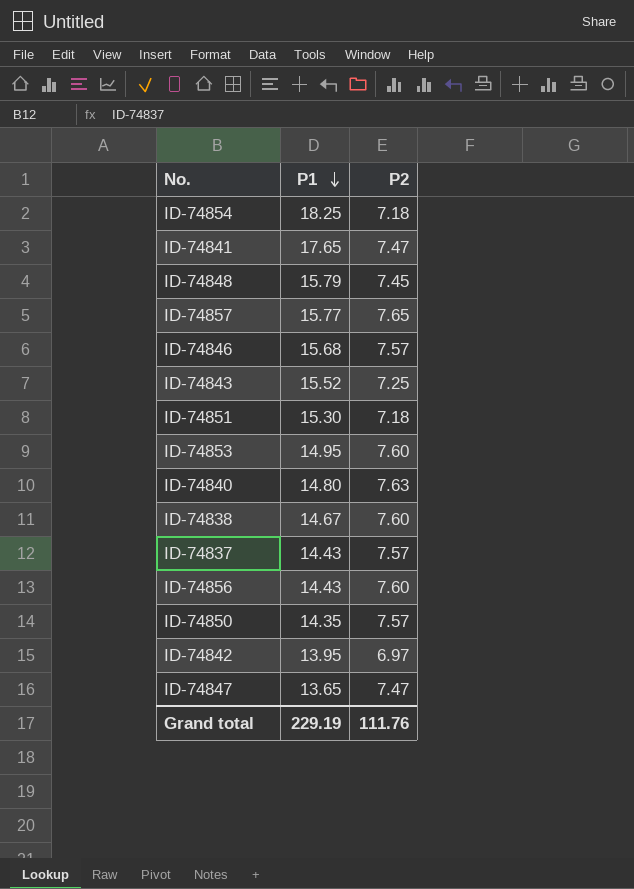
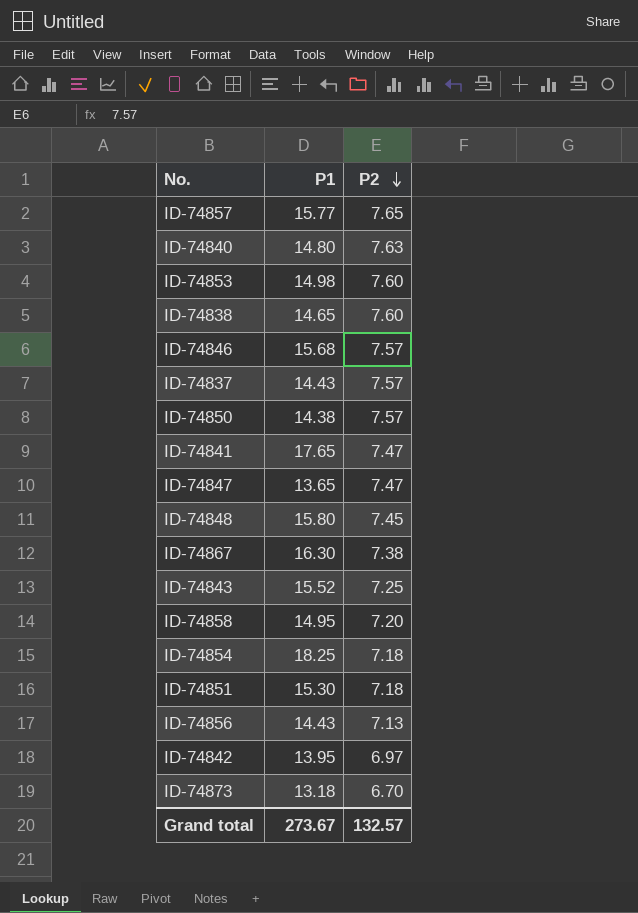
row order: P1 descending -> P2 descending
ID-74853 | P1: 14.95 -> 14.98
ID-74838 | P1: 14.67 -> 14.65
ID-74850 | P1: 14.35 -> 14.38
ID-74848 | P1: 15.79 -> 15.80
row ID-74867: none -> 16.30 | 7.38
row ID-74858: none -> 14.95 | 7.20
ID-74856 | P2: 7.60 -> 7.13
row ID-74873: none -> 13.18 | 6.70
Grand total | P1: 229.19 -> 273.67
Grand total | P2: 111.76 -> 132.57

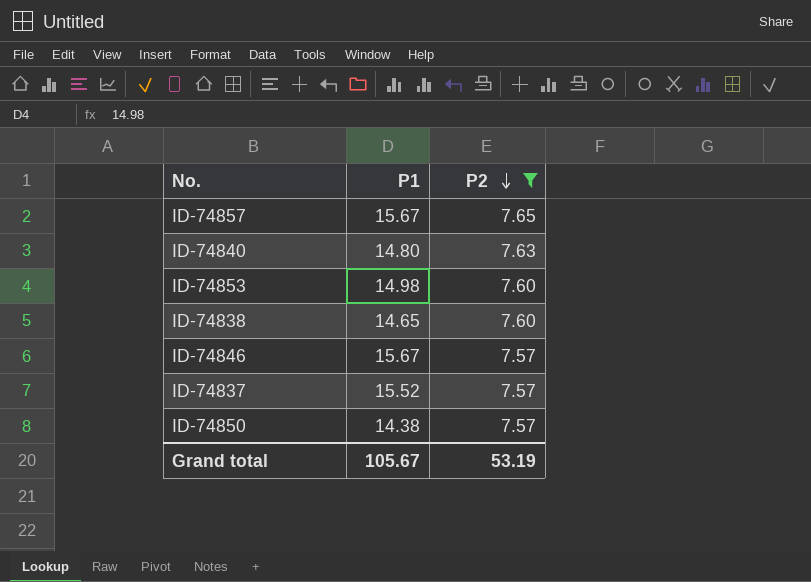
filter: none -> P2 >= 7.57
ID-74857 | P1: 15.77 -> 15.67
ID-74846 | P1: 15.68 -> 15.67
ID-74837 | P1: 14.43 -> 15.52
Grand total | P1: 273.67 -> 105.67
Grand total | P2: 132.57 -> 53.19

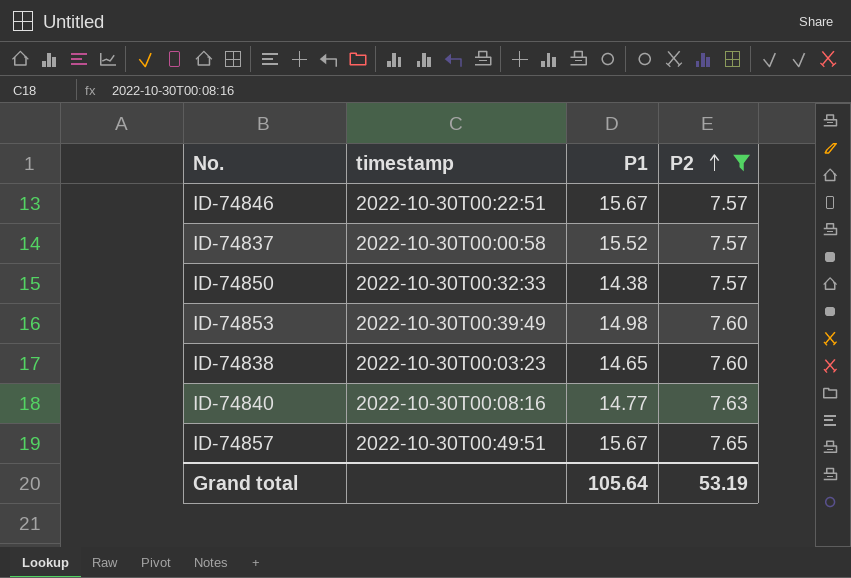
row order: P2 descending -> P2 ascending
column timestamp | position: none -> 2
ID-74840 | P1: 14.80 -> 14.77
Grand total | P1: 105.67 -> 105.64

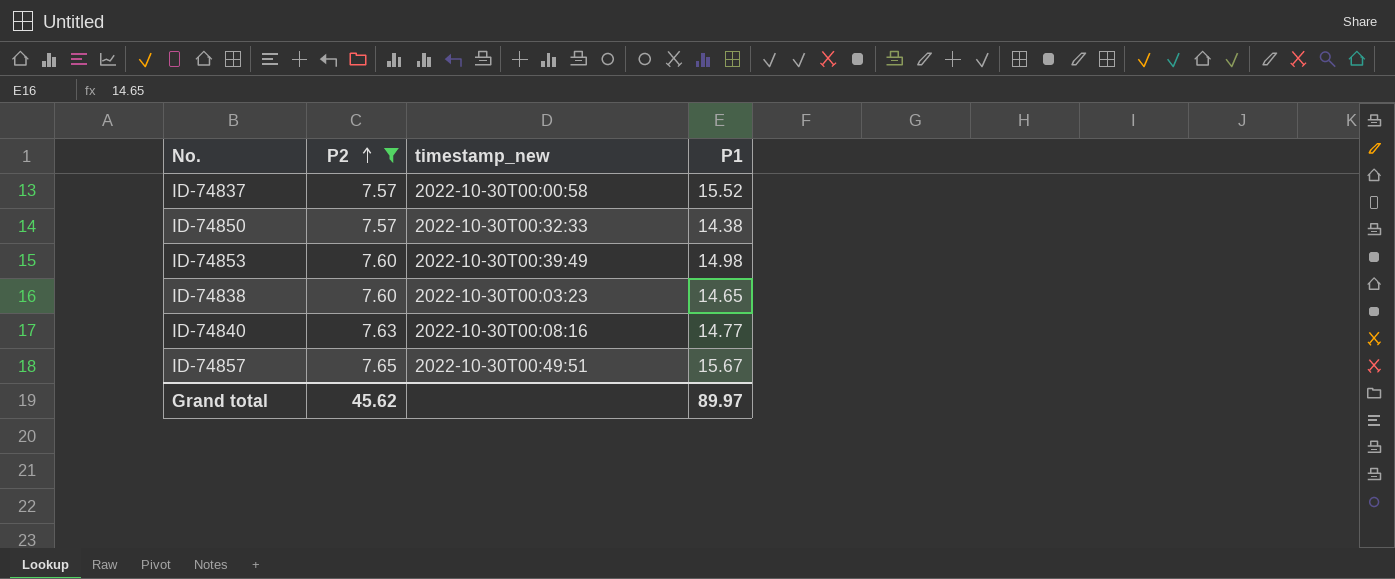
column P2 | position: 4 -> 2
column name: timestamp -> timestamp_new
row ID-74846: 2022-10-30T00:22:51 | 15.67 | 7.57 -> none
Grand total | P2: 53.19 -> 45.62
Grand total | P1: 105.64 -> 89.97

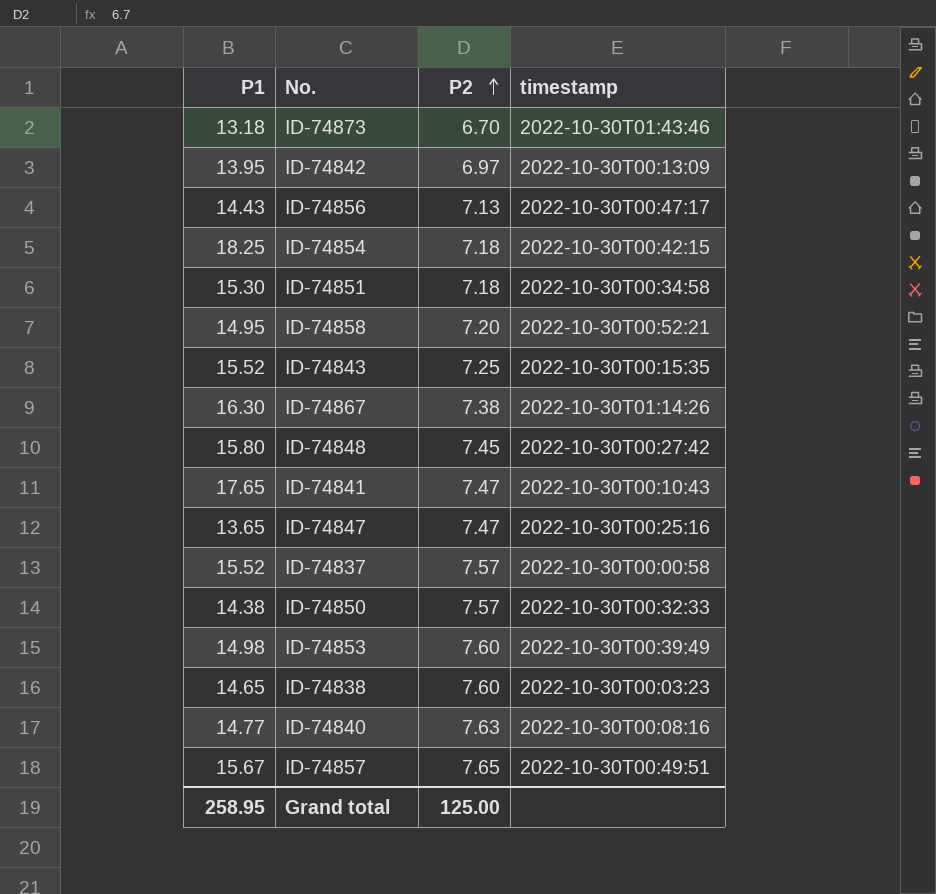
filter: P2 >= 7.57 -> none
column P1 | position: 4 -> 1
column name: timestamp_new -> timestamp
Grand total | P1: 89.97 -> 258.95
Grand total | P2: 45.62 -> 125.00

